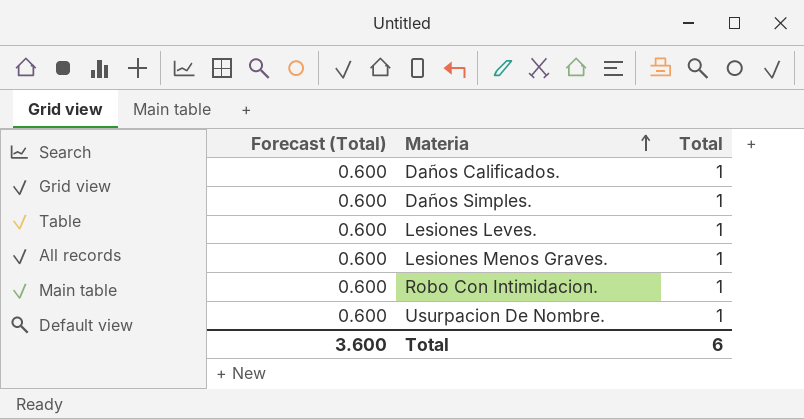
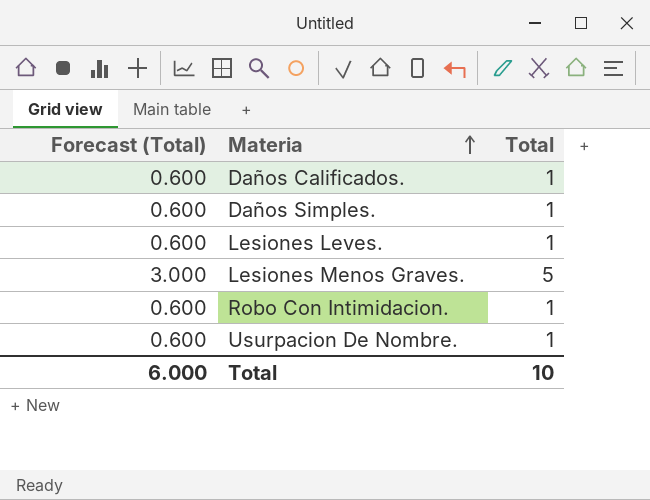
Lesiones Menos Graves. | Forecast (Total): 0.600 -> 3.000
Lesiones Menos Graves. | Total: 1 -> 5
Total | Forecast (Total): 3.600 -> 6.000
Total | Total: 6 -> 10

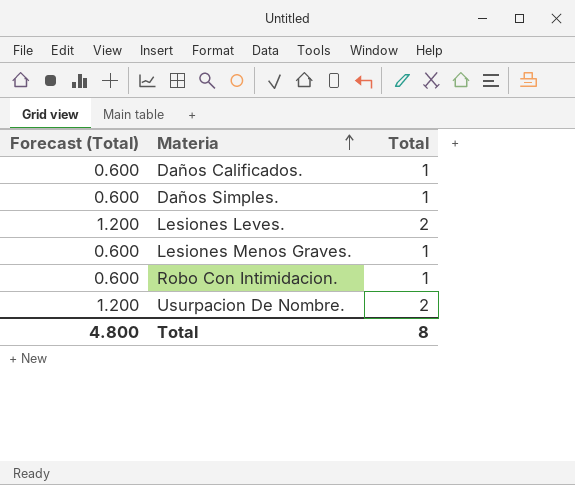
Lesiones Leves. | Forecast (Total): 0.600 -> 1.200
Lesiones Leves. | Total: 1 -> 2
Lesiones Menos Graves. | Forecast (Total): 3.000 -> 0.600
Lesiones Menos Graves. | Total: 5 -> 1
Usurpacion De Nombre. | Forecast (Total): 0.600 -> 1.200
Usurpacion De Nombre. | Total: 1 -> 2
Total | Forecast (Total): 6.000 -> 4.800
Total | Total: 10 -> 8

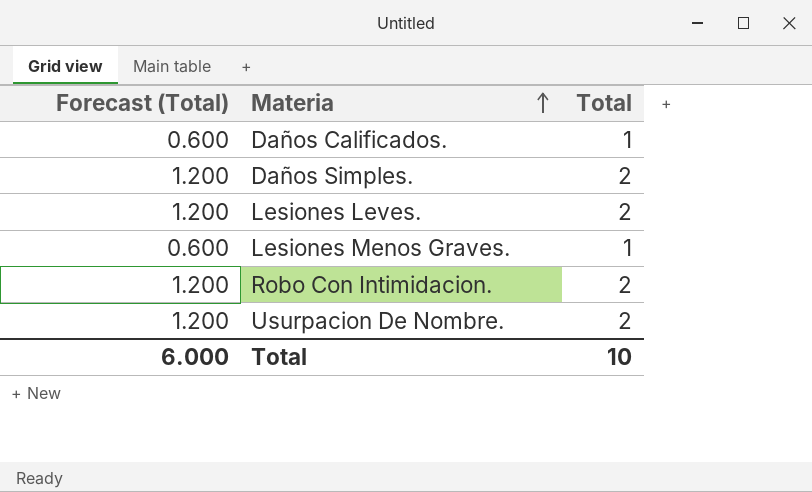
Daños Simples. | Forecast (Total): 0.600 -> 1.200
Daños Simples. | Total: 1 -> 2
Robo Con Intimidacion. | Forecast (Total): 0.600 -> 1.200
Robo Con Intimidacion. | Total: 1 -> 2
Total | Forecast (Total): 4.800 -> 6.000
Total | Total: 8 -> 10

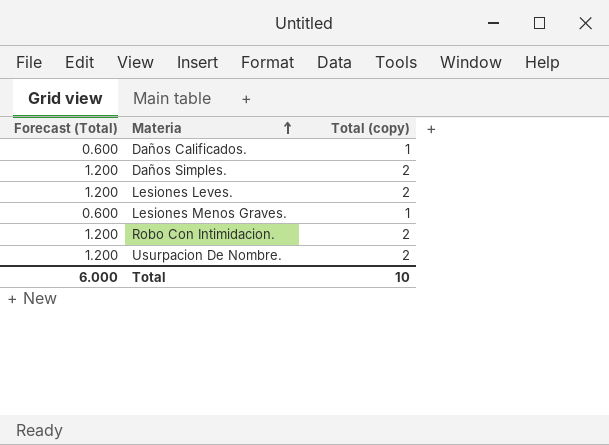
column name: Total -> Total (copy)

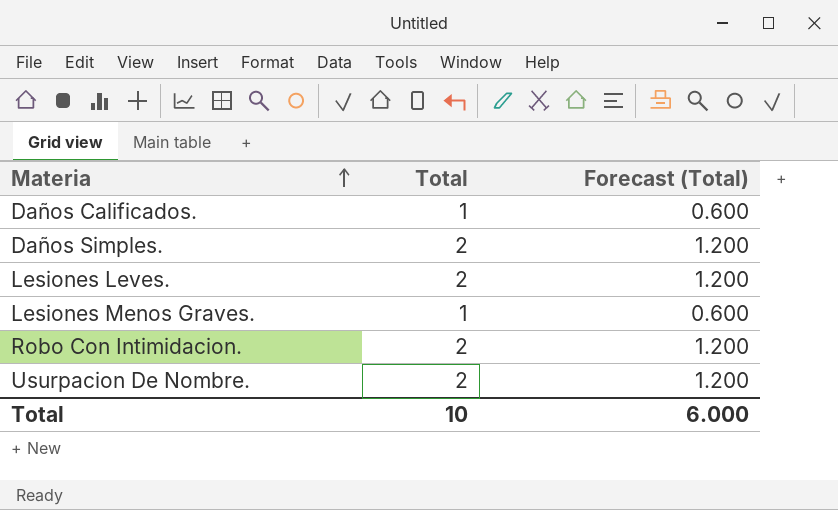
column name: Total (copy) -> Total
column Forecast (Total) | position: 1 -> 3

